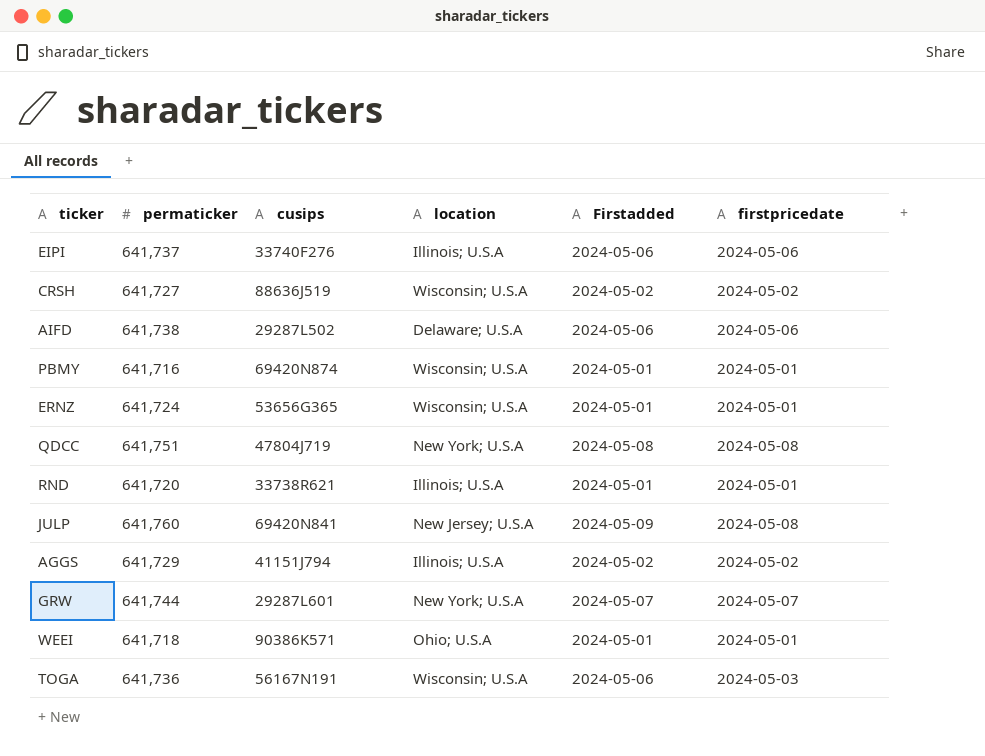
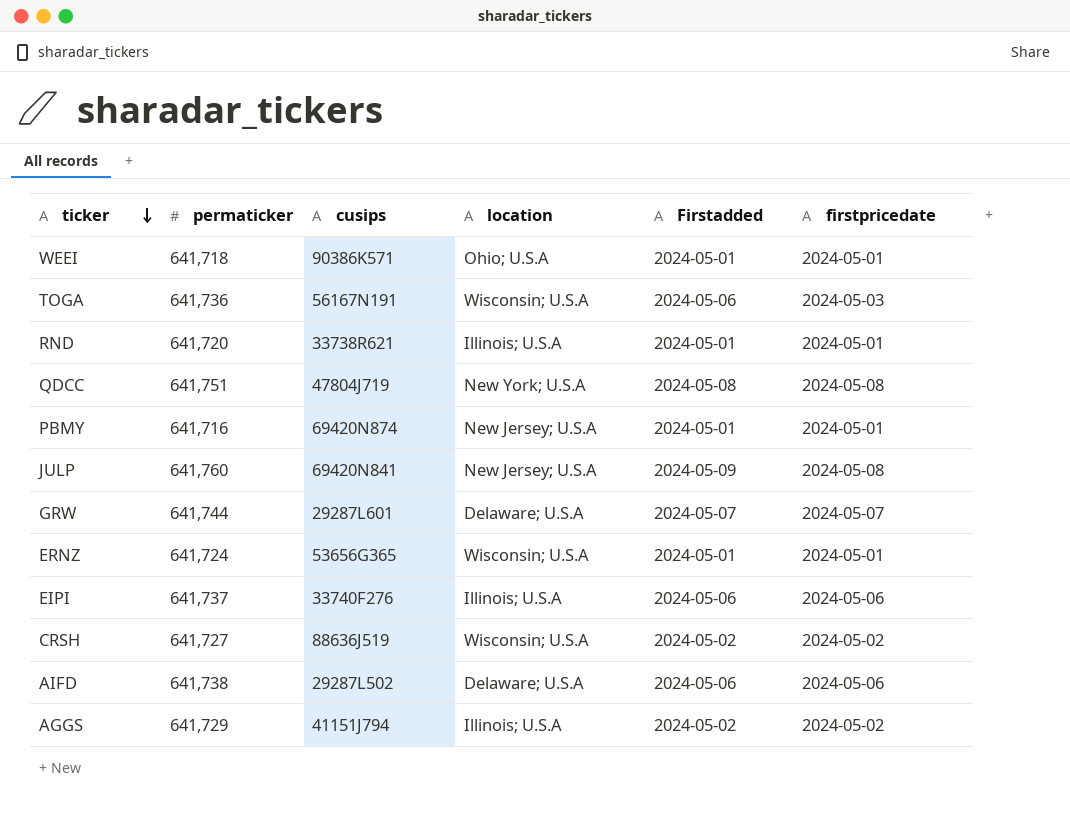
row order: none -> ticker descending
PBMY | location: Wisconsin; U.S.A -> New Jersey; U.S.A
GRW | location: New York; U.S.A -> Delaware; U.S.A

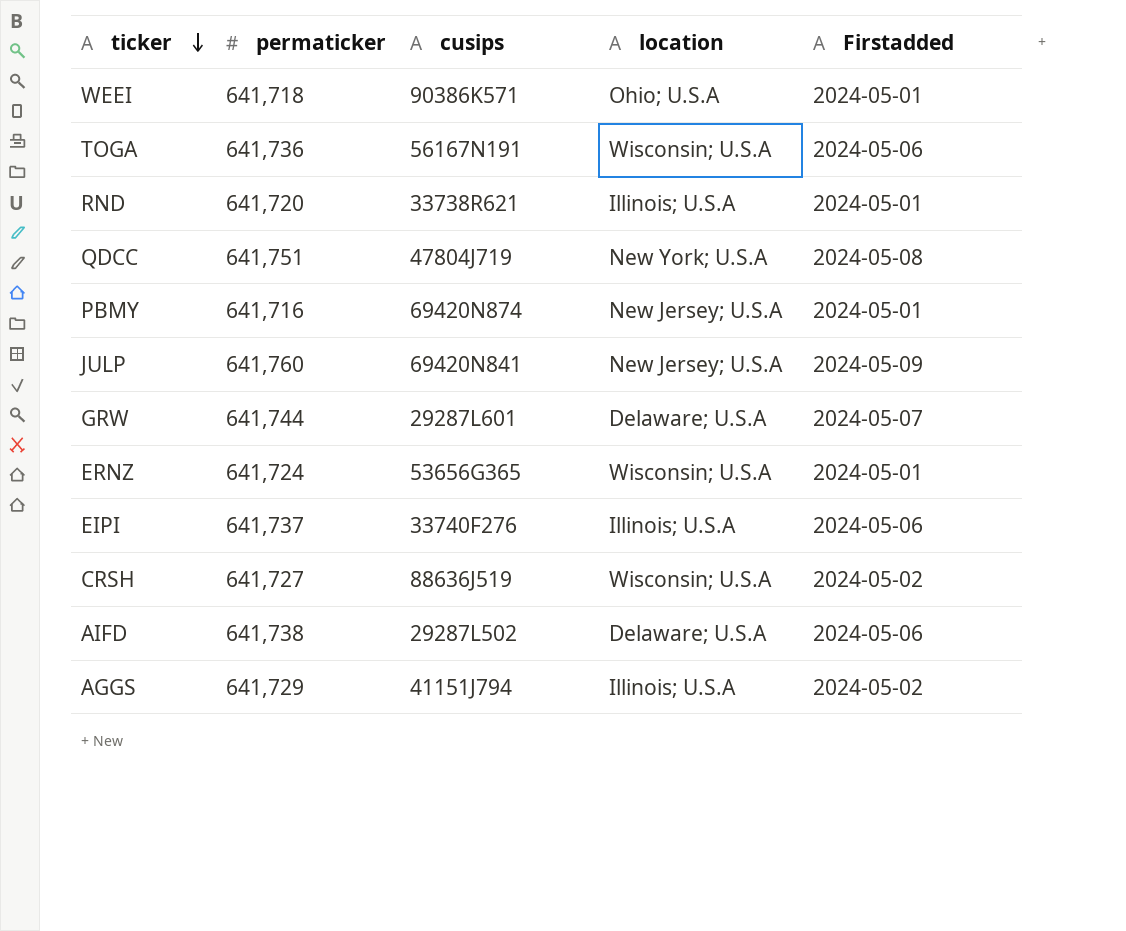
column firstpricedate | position: 6 -> none

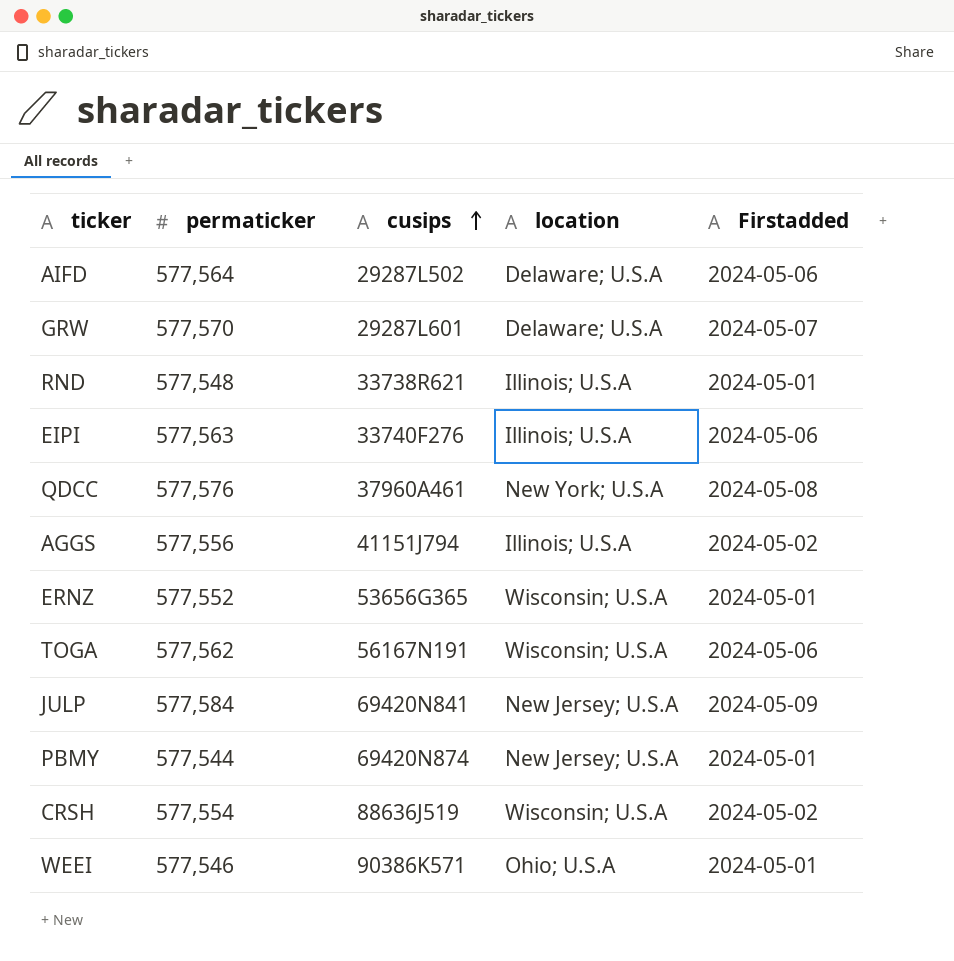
row order: ticker descending -> cusips ascending
AIFD | permaticker: 641,738 -> 577,564
GRW | permaticker: 641,744 -> 577,570
RND | permaticker: 641,720 -> 577,548
EIPI | permaticker: 641,737 -> 577,563
QDCC | permaticker: 641,751 -> 577,576
QDCC | cusips: 47804J719 -> 37960A461
AGGS | permaticker: 641,729 -> 577,556
ERNZ | permaticker: 641,724 -> 577,552
TOGA | permaticker: 641,736 -> 577,562
JULP | permaticker: 641,760 -> 577,584
PBMY | permaticker: 641,716 -> 577,544
CRSH | permaticker: 641,727 -> 577,554
WEEI | permaticker: 641,718 -> 577,546

